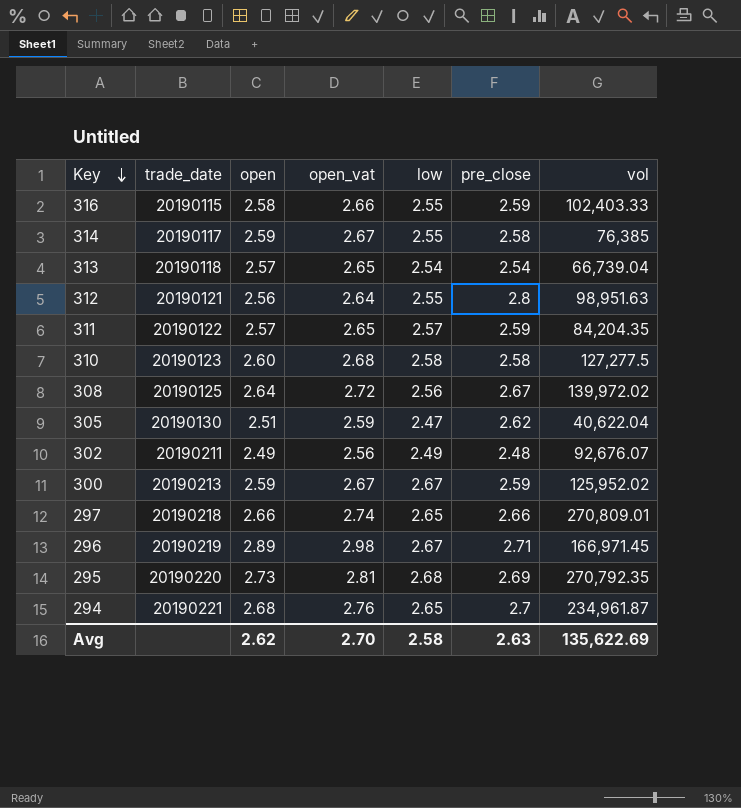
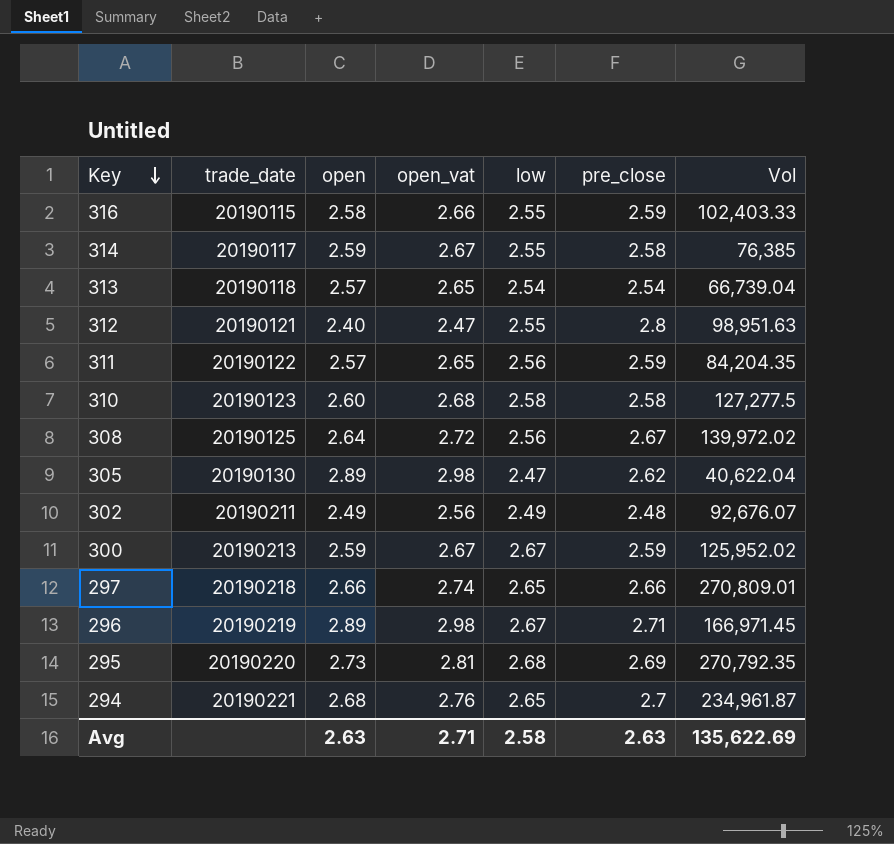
column name: vol -> Vol
312 | open: 2.56 -> 2.40
312 | open_vat: 2.64 -> 2.47
311 | low: 2.57 -> 2.56
305 | open: 2.51 -> 2.89
305 | open_vat: 2.59 -> 2.98
Avg | open: 2.62 -> 2.63
Avg | open_vat: 2.70 -> 2.71

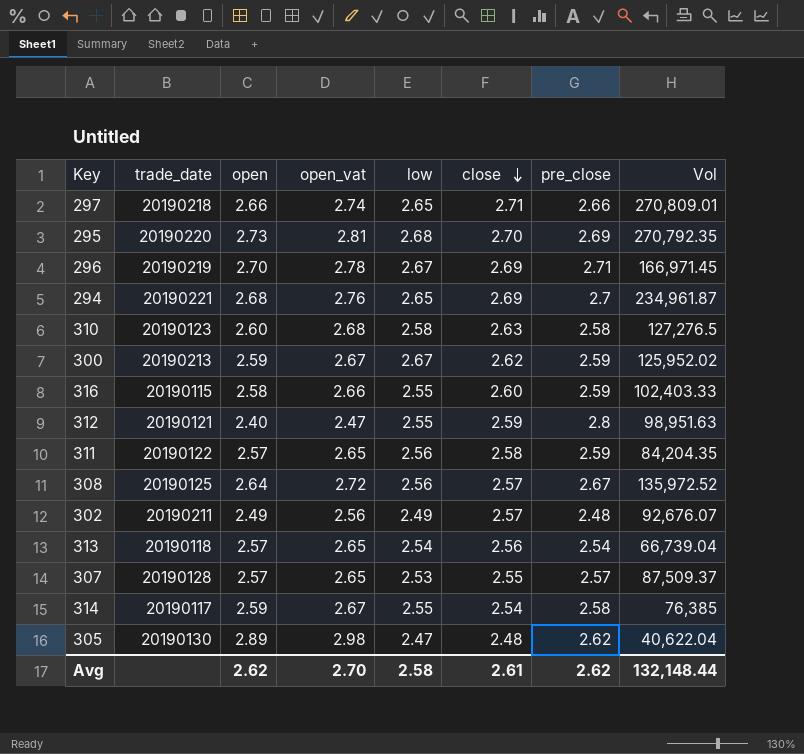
row order: Key descending -> close descending
column close | position: none -> 6
296 | open: 2.89 -> 2.70
296 | open_vat: 2.98 -> 2.78
310 | Vol: 127,277.5 -> 127,276.5
308 | Vol: 139,972.02 -> 135,972.52
row 307: none -> 20190128 | 2.57 | 2.65 | 2.53 | 2.55 | 2.57 | 87,509.37
Avg | open: 2.63 -> 2.62
Avg | open_vat: 2.71 -> 2.70
Avg | pre_close: 2.63 -> 2.62
Avg | Vol: 135,622.69 -> 132,148.44

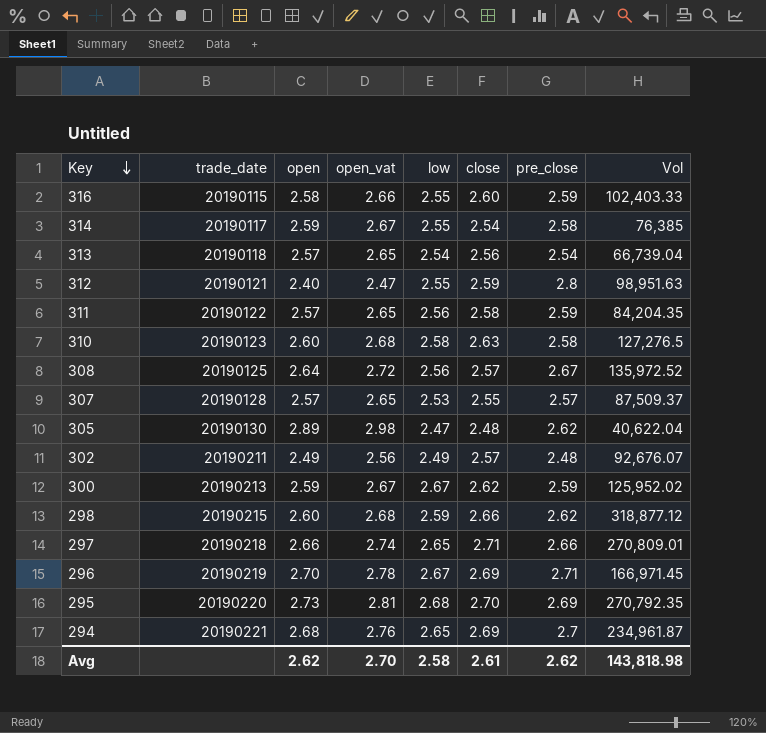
row order: close descending -> Key descending
row 298: none -> 20190215 | 2.60 | 2.68 | 2.59 | 2.66 | 2.62 | 318,877.12
Avg | Vol: 132,148.44 -> 143,818.98

